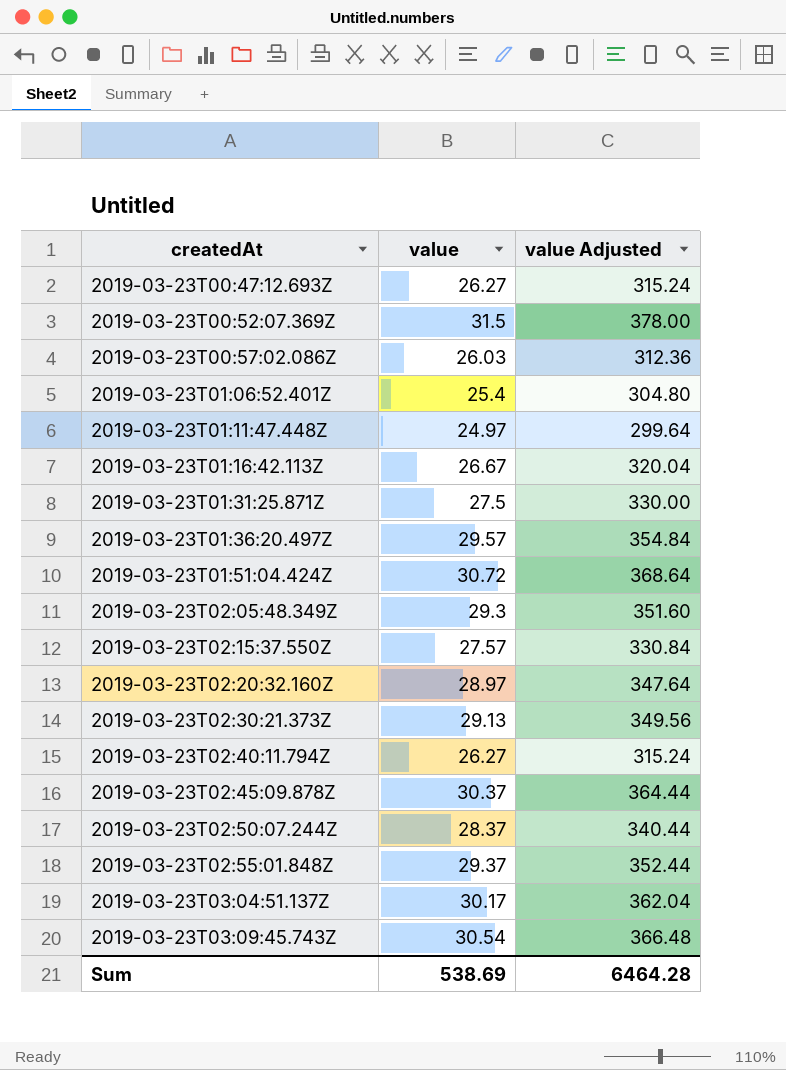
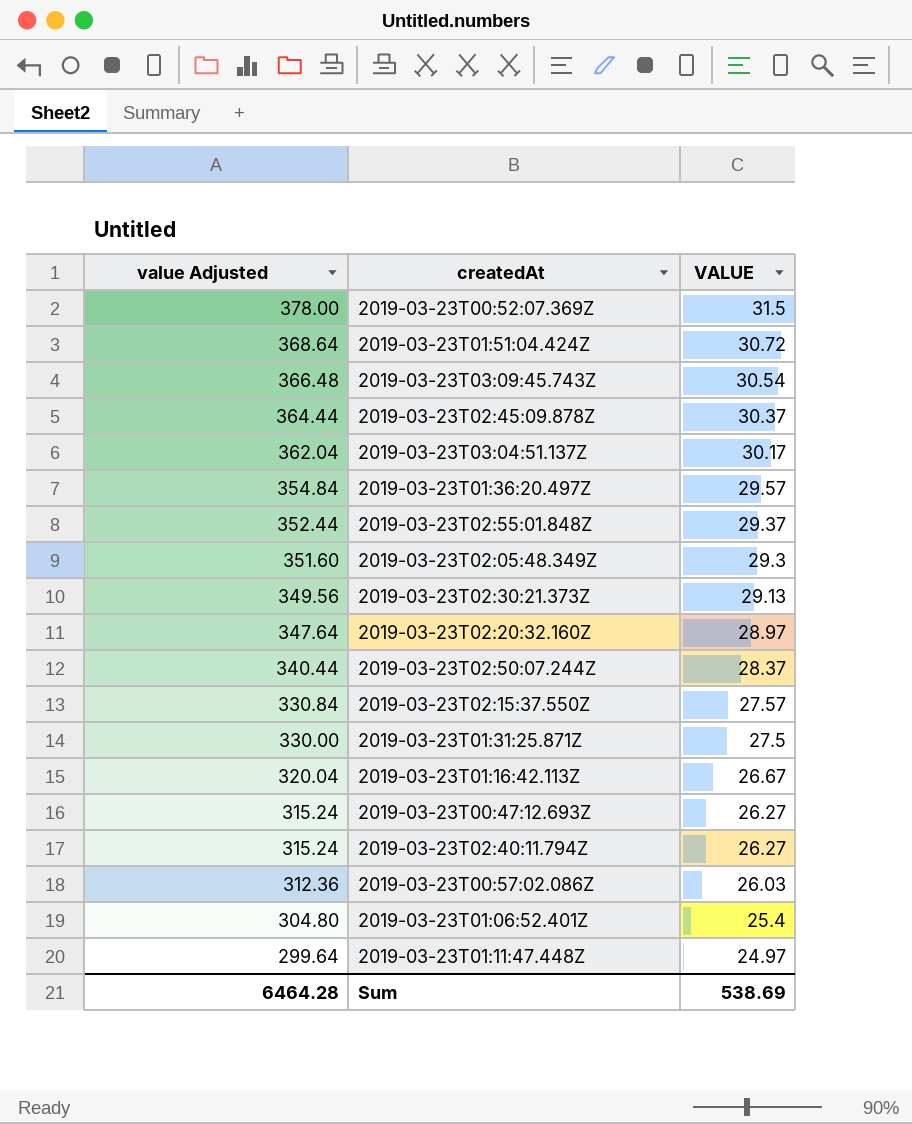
row order: createdAt ascending -> value Adjusted descending
column value Adjusted | position: 3 -> 1
column name: value -> VALUE

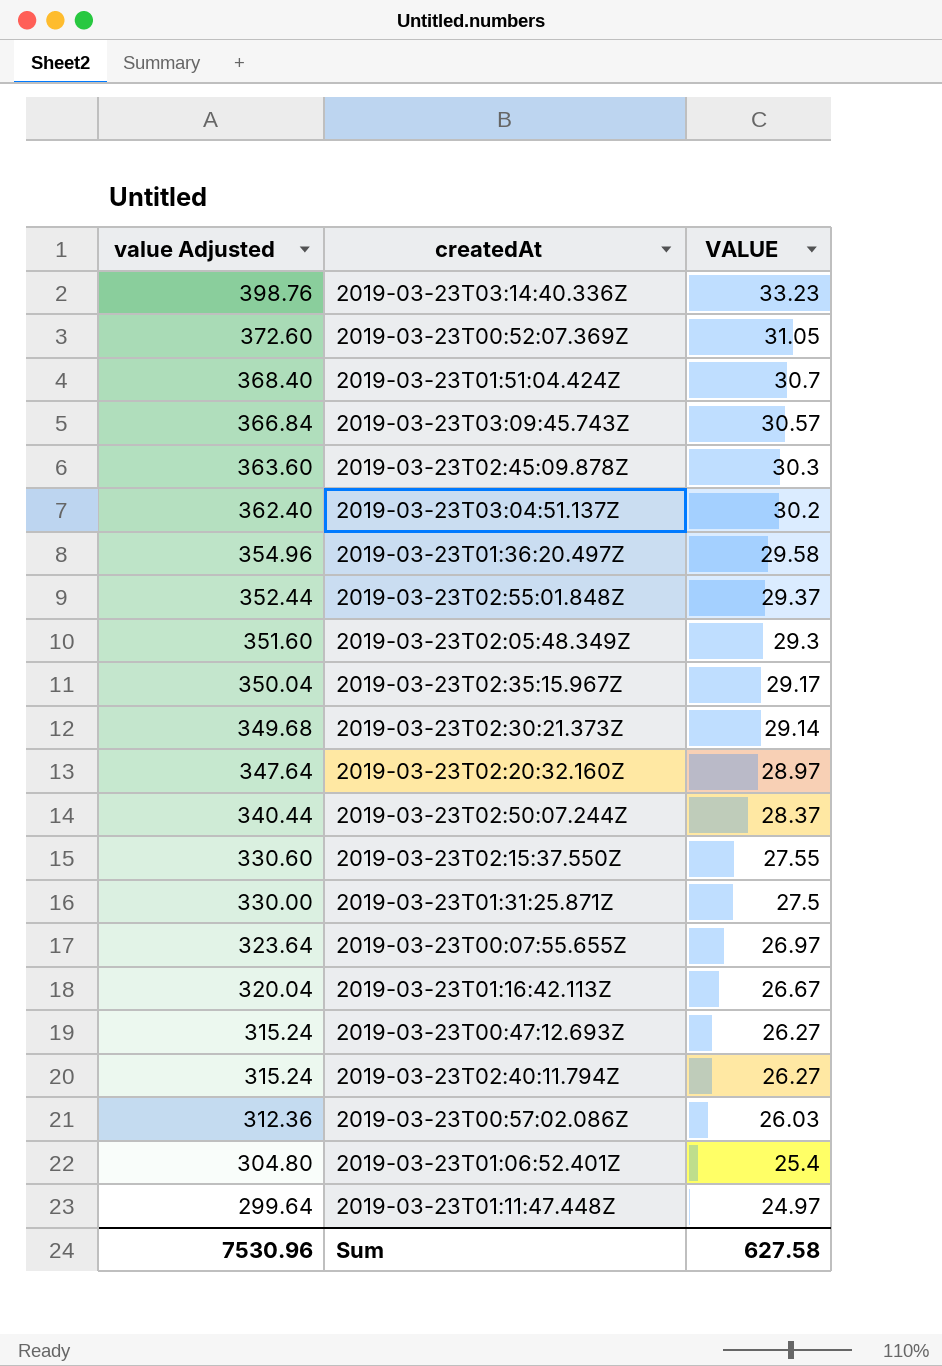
row 2019-03-23T03:14:40.336Z: none -> 398.76 | 33.23
2019-03-23T00:52:07.369Z | value Adjusted: 378.00 -> 372.60
2019-03-23T00:52:07.369Z | VALUE: 31.5 -> 31.05
2019-03-23T01:51:04.424Z | value Adjusted: 368.64 -> 368.40
2019-03-23T01:51:04.424Z | VALUE: 30.72 -> 30.7
2019-03-23T03:09:45.743Z | value Adjusted: 366.48 -> 366.84
2019-03-23T03:09:45.743Z | VALUE: 30.54 -> 30.57
2019-03-23T02:45:09.878Z | value Adjusted: 364.44 -> 363.60
2019-03-23T02:45:09.878Z | VALUE: 30.37 -> 30.3
2019-03-23T03:04:51.137Z | value Adjusted: 362.04 -> 362.40
2019-03-23T03:04:51.137Z | VALUE: 30.17 -> 30.2
2019-03-23T01:36:20.497Z | value Adjusted: 354.84 -> 354.96
2019-03-23T01:36:20.497Z | VALUE: 29.57 -> 29.58
row 2019-03-23T02:35:15.967Z: none -> 350.04 | 29.17
2019-03-23T02:30:21.373Z | value Adjusted: 349.56 -> 349.68
2019-03-23T02:30:21.373Z | VALUE: 29.13 -> 29.14
2019-03-23T02:15:37.550Z | value Adjusted: 330.84 -> 330.60
2019-03-23T02:15:37.550Z | VALUE: 27.57 -> 27.55
row 2019-03-23T00:07:55.655Z: none -> 323.64 | 26.97
Sum | value Adjusted: 6464.28 -> 7530.96
Sum | VALUE: 538.69 -> 627.58

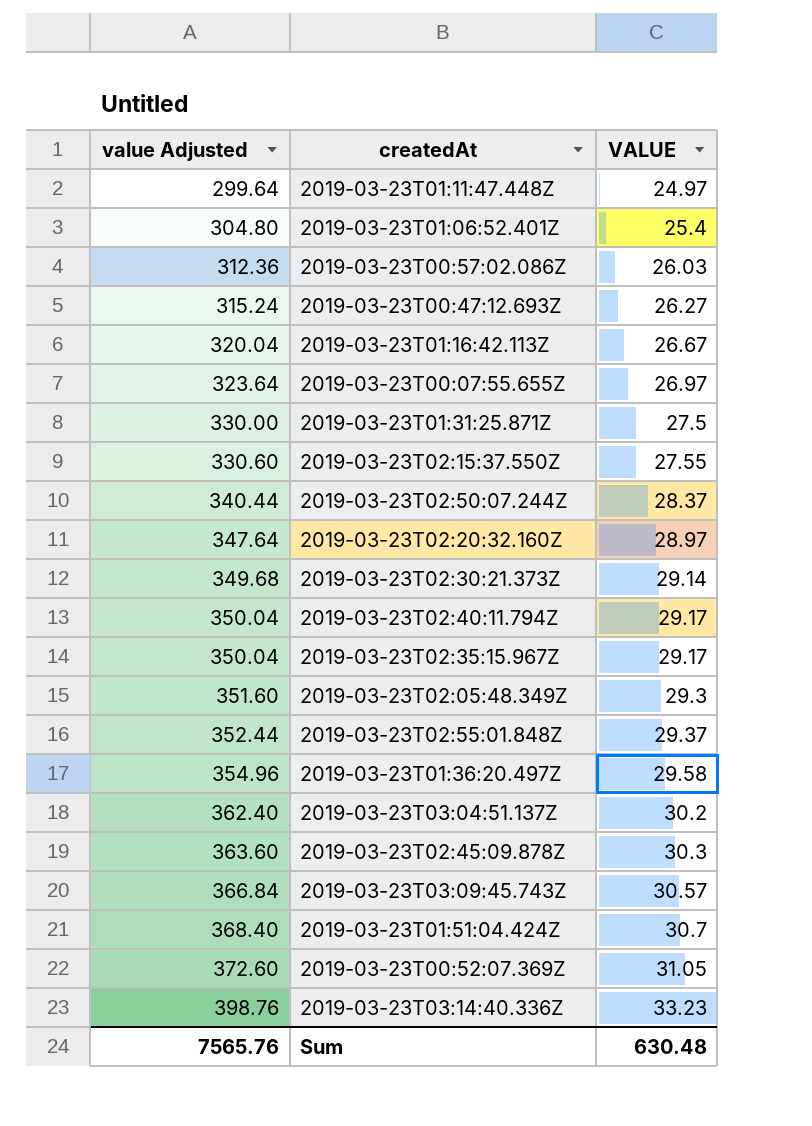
row order: value Adjusted descending -> value Adjusted ascending
2019-03-23T02:40:11.794Z | value Adjusted: 315.24 -> 350.04
2019-03-23T02:40:11.794Z | VALUE: 26.27 -> 29.17
Sum | value Adjusted: 7530.96 -> 7565.76
Sum | VALUE: 627.58 -> 630.48

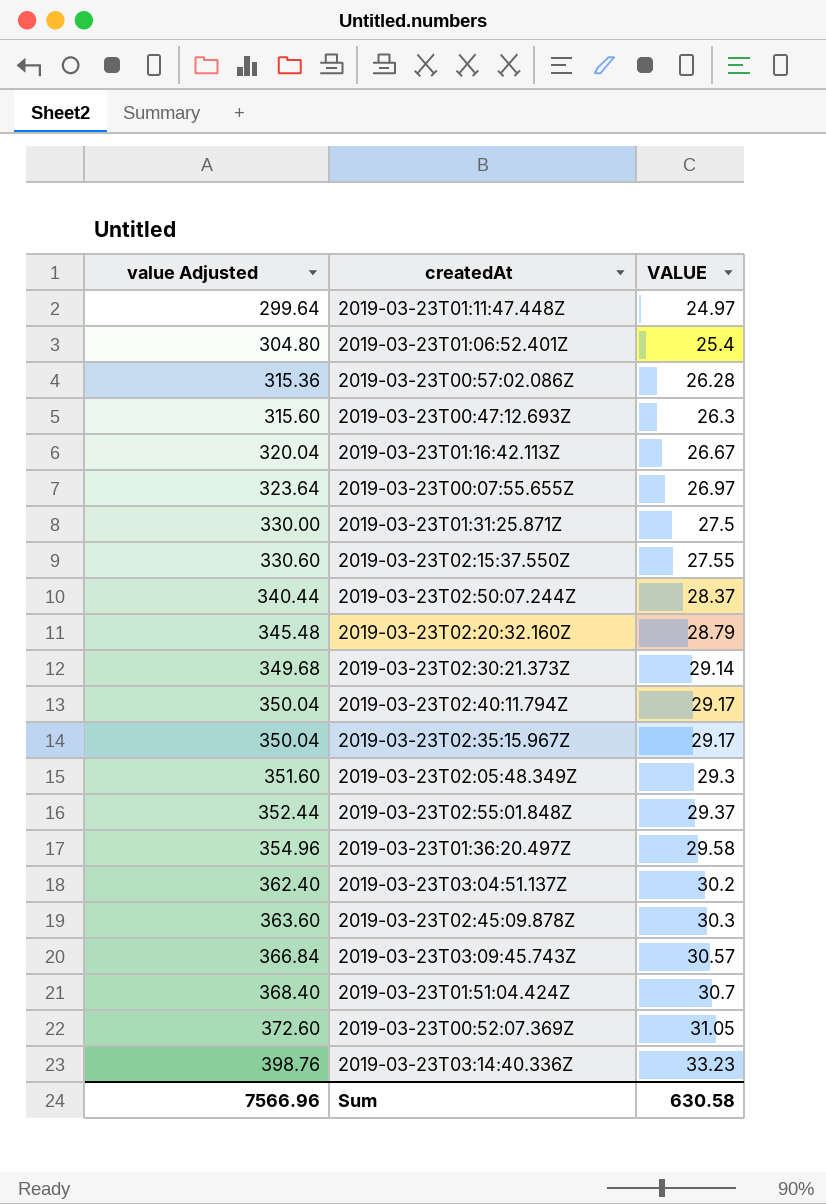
2019-03-23T00:57:02.086Z | value Adjusted: 312.36 -> 315.36
2019-03-23T00:57:02.086Z | VALUE: 26.03 -> 26.28
2019-03-23T00:47:12.693Z | value Adjusted: 315.24 -> 315.60
2019-03-23T00:47:12.693Z | VALUE: 26.27 -> 26.3
2019-03-23T02:20:32.160Z | value Adjusted: 347.64 -> 345.48
2019-03-23T02:20:32.160Z | VALUE: 28.97 -> 28.79
Sum | value Adjusted: 7565.76 -> 7566.96
Sum | VALUE: 630.48 -> 630.58

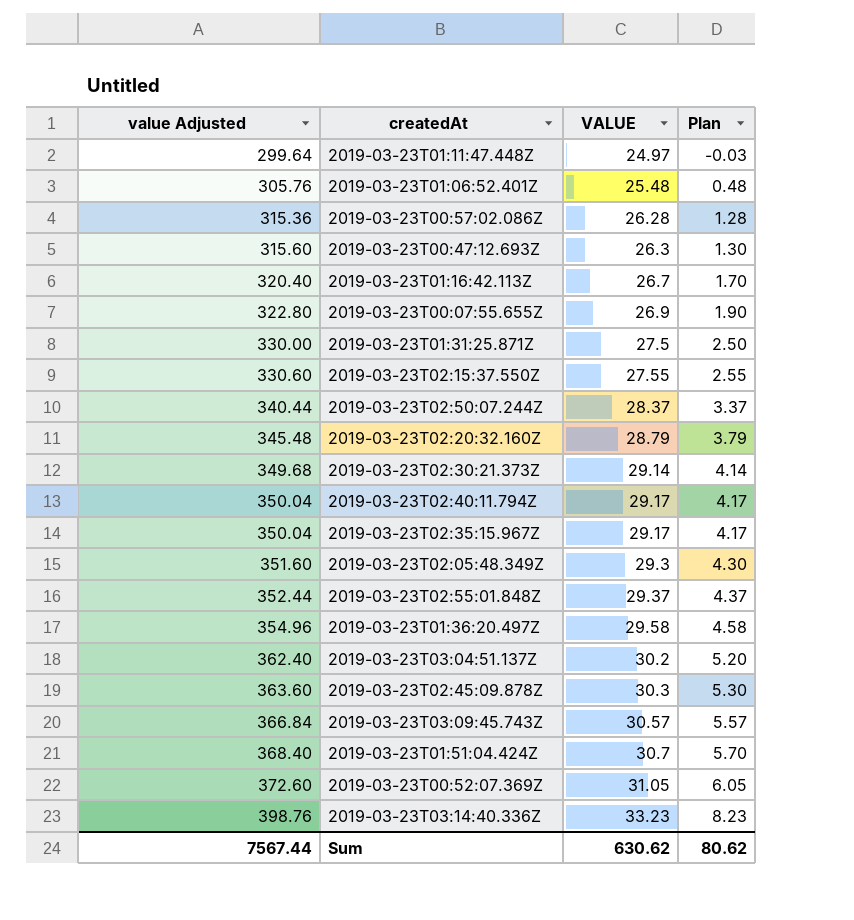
column Plan | formula: none -> [VALUE] - 25
2019-03-23T01:06:52.401Z | value Adjusted: 304.80 -> 305.76
2019-03-23T01:06:52.401Z | VALUE: 25.4 -> 25.48
2019-03-23T01:16:42.113Z | value Adjusted: 320.04 -> 320.40
2019-03-23T01:16:42.113Z | VALUE: 26.67 -> 26.7
2019-03-23T00:07:55.655Z | value Adjusted: 323.64 -> 322.80
2019-03-23T00:07:55.655Z | VALUE: 26.97 -> 26.9
Sum | value Adjusted: 7566.96 -> 7567.44
Sum | VALUE: 630.58 -> 630.62

